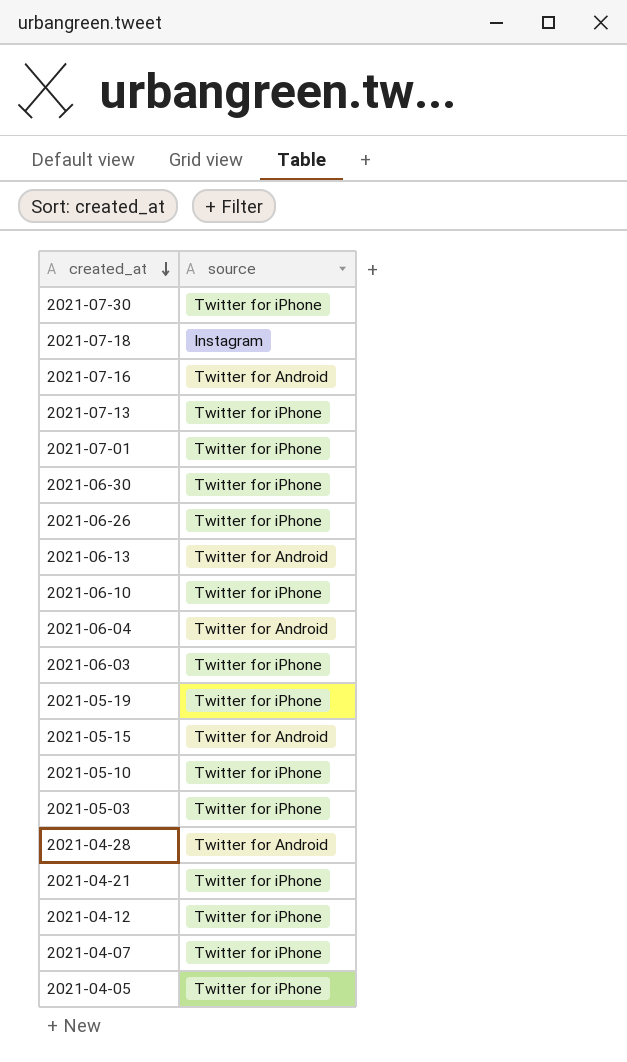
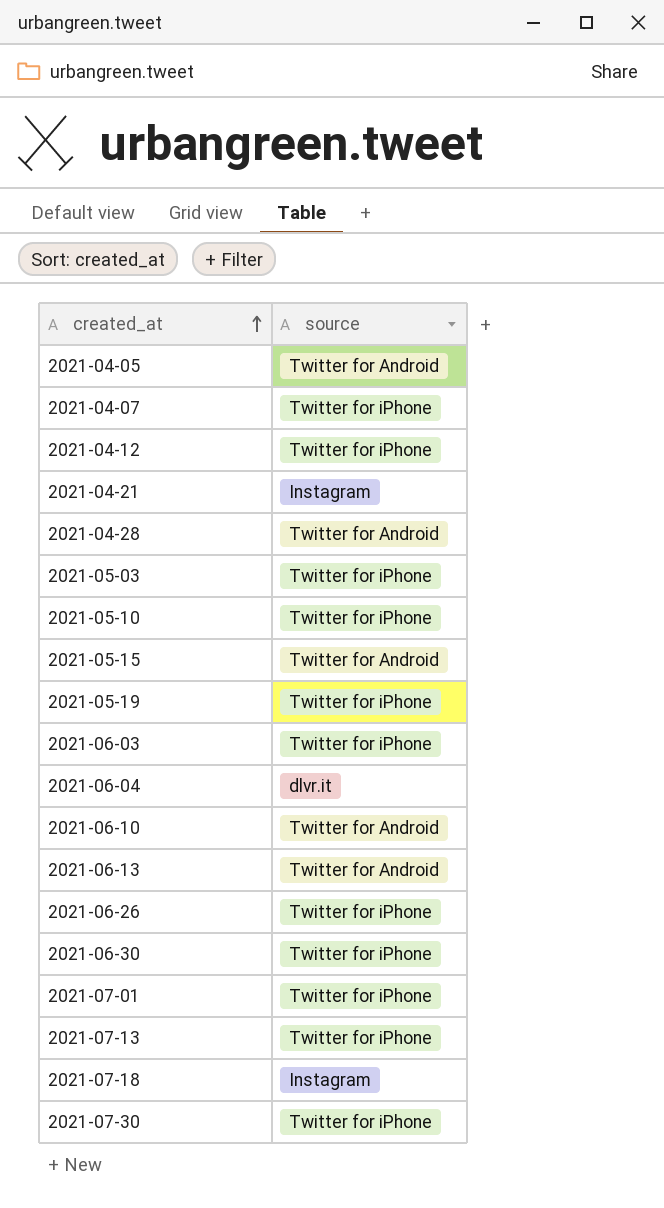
row order: created_at descending -> created_at ascending
row 2021-07-16: Twitter for Android -> none
2021-04-05 | source: Twitter for iPhone -> Twitter for Android
2021-04-21 | source: Twitter for iPhone -> Instagram
2021-06-04 | source: Twitter for Android -> dlvr.it
2021-06-10 | source: Twitter for iPhone -> Twitter for Android

